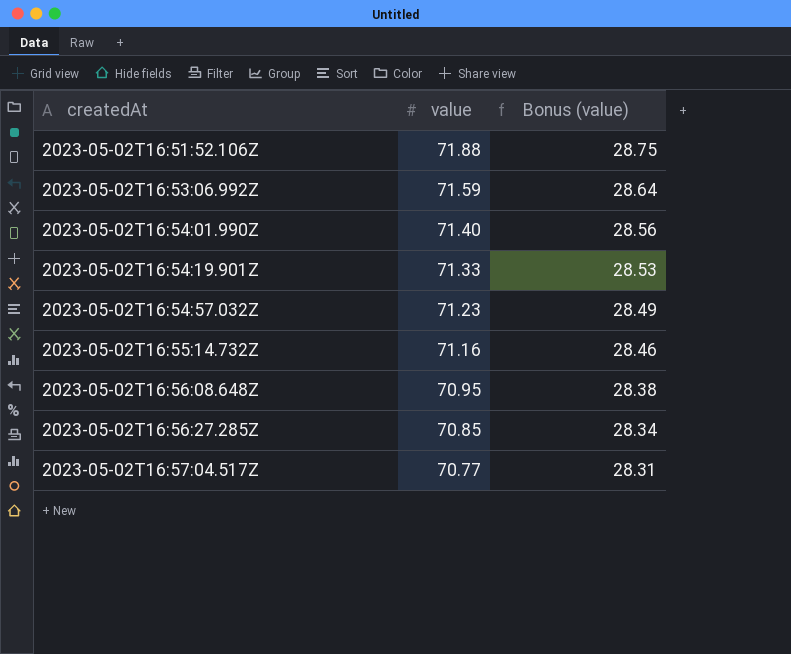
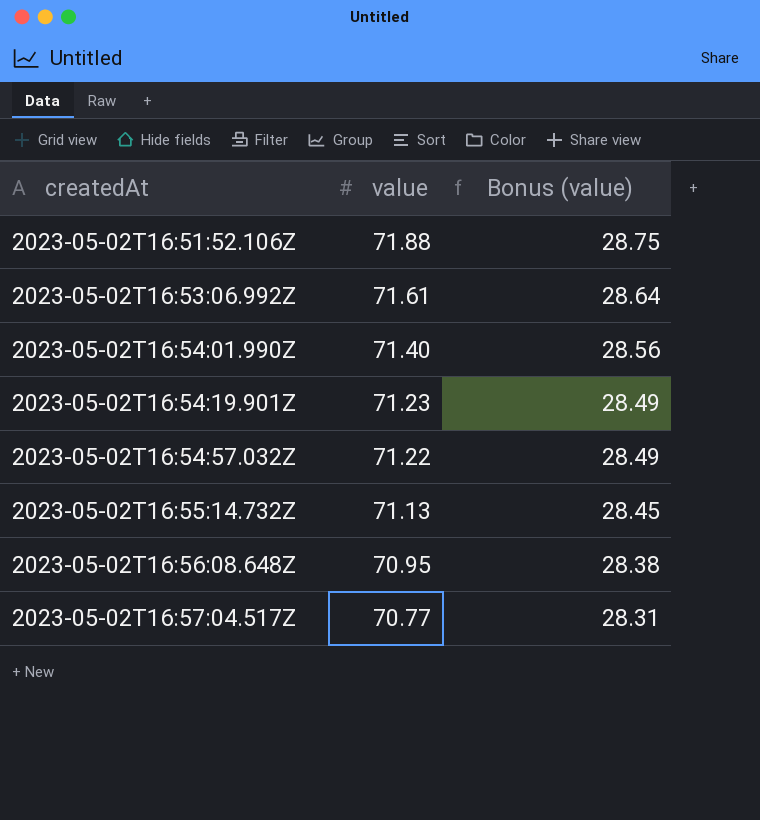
row 2023-05-02T16:56:27.285Z: 70.85 | 28.34 -> none
2023-05-02T16:53:06.992Z | value: 71.59 -> 71.61
2023-05-02T16:54:19.901Z | value: 71.33 -> 71.23
2023-05-02T16:54:19.901Z | Bonus (value): 28.53 -> 28.49
2023-05-02T16:54:57.032Z | value: 71.23 -> 71.22
2023-05-02T16:55:14.732Z | value: 71.16 -> 71.13
2023-05-02T16:55:14.732Z | Bonus (value): 28.46 -> 28.45

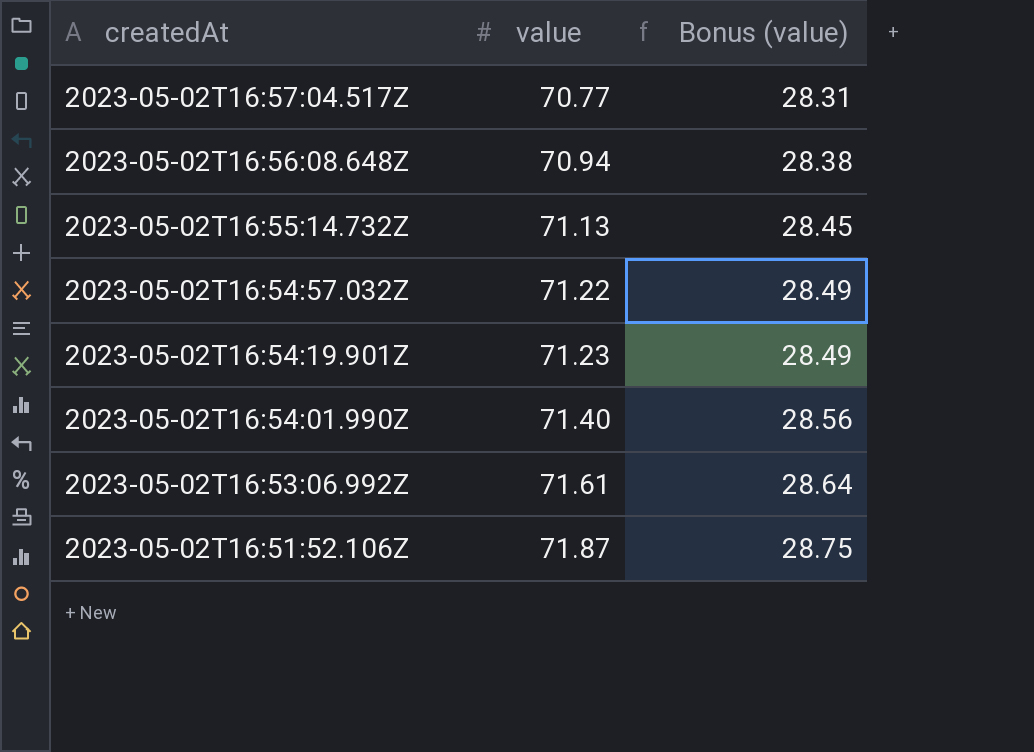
row order: createdAt ascending -> createdAt descending
2023-05-02T16:56:08.648Z | value: 70.95 -> 70.94
2023-05-02T16:51:52.106Z | value: 71.88 -> 71.87

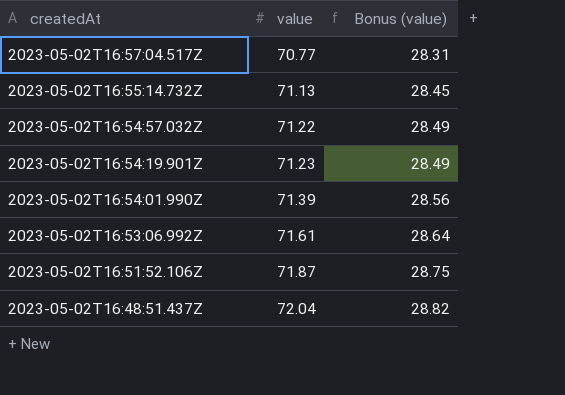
row 2023-05-02T16:56:08.648Z: 70.94 | 28.38 -> none
2023-05-02T16:54:01.990Z | value: 71.40 -> 71.39
row 2023-05-02T16:48:51.437Z: none -> 72.04 | 28.82

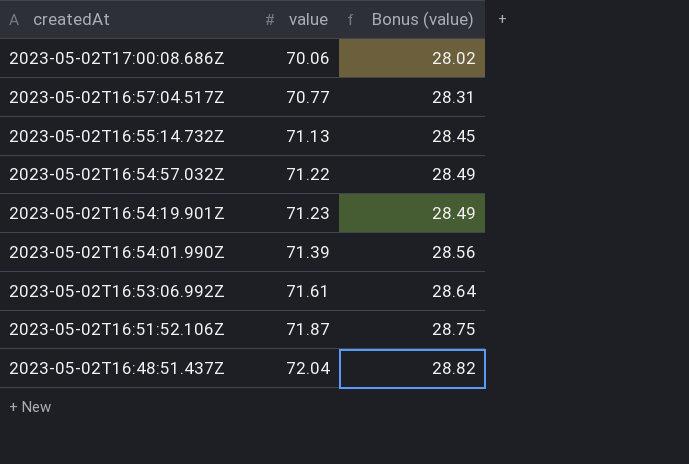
row 2023-05-02T17:00:08.686Z: none -> 70.06 | 28.02

